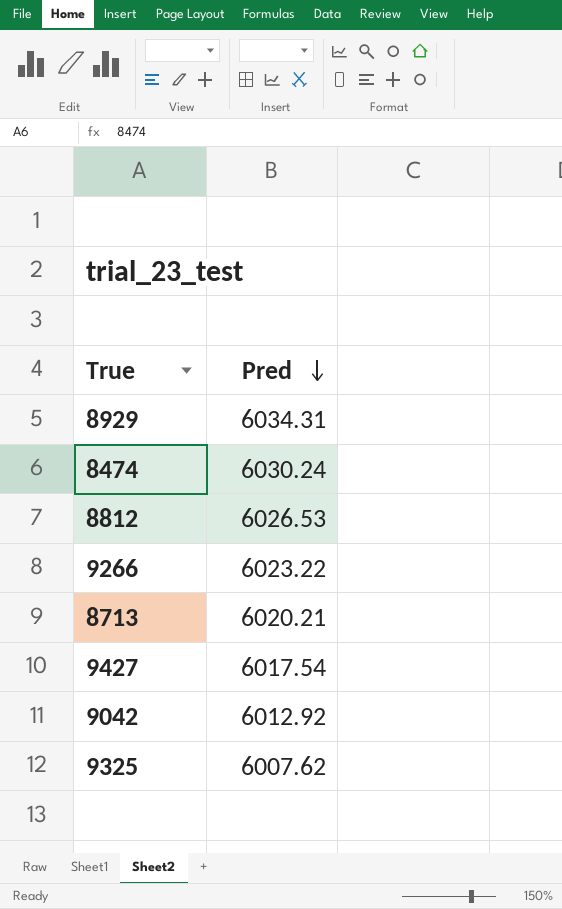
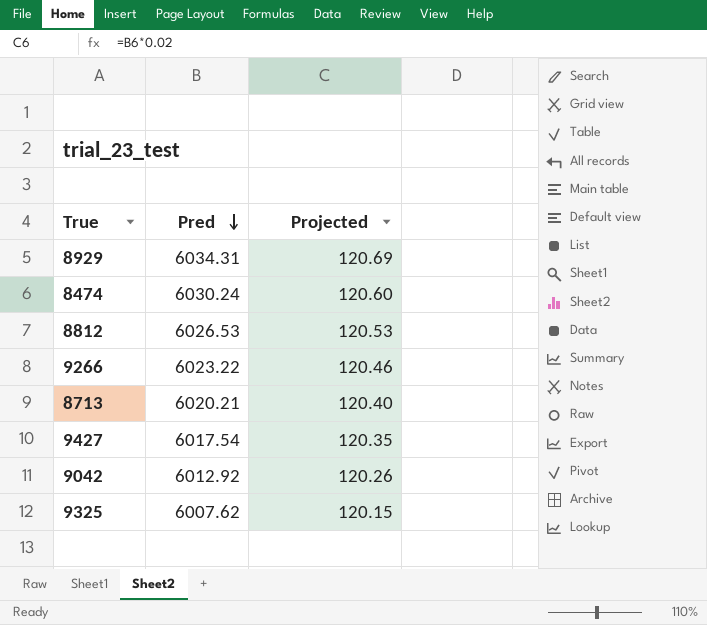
column Projected | formula: none -> [Pred] * 0.02

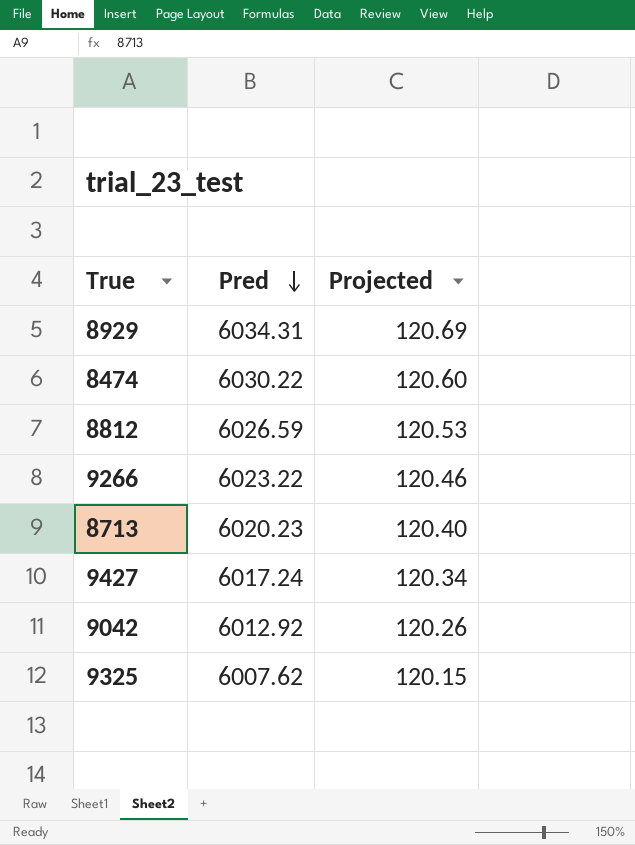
8474 | Pred: 6030.24 -> 6030.22
8812 | Pred: 6026.53 -> 6026.59
8713 | Pred: 6020.21 -> 6020.23
9427 | Pred: 6017.54 -> 6017.24
9427 | Projected: 120.35 -> 120.34

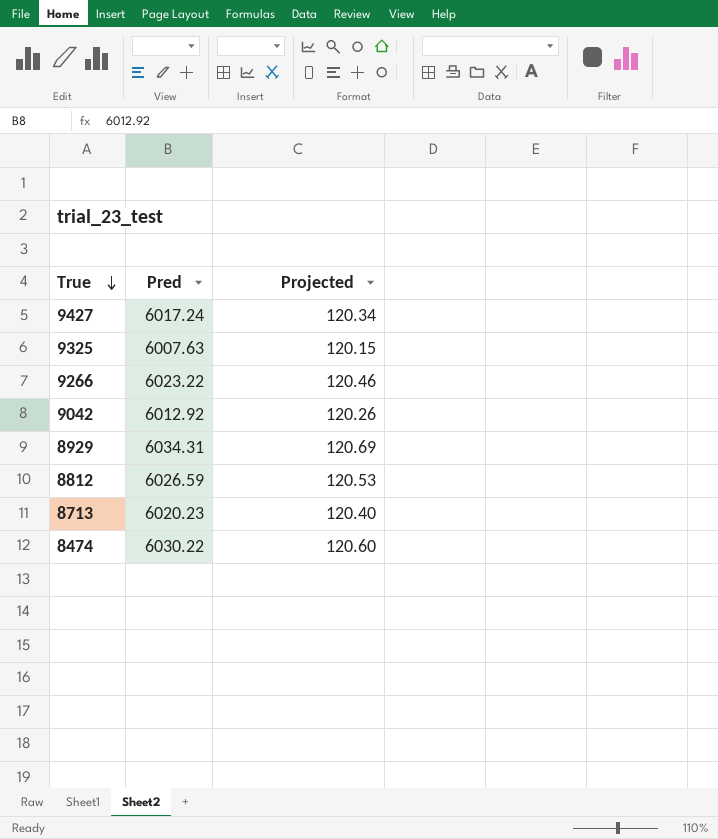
row order: Pred descending -> True descending
9325 | Pred: 6007.62 -> 6007.63

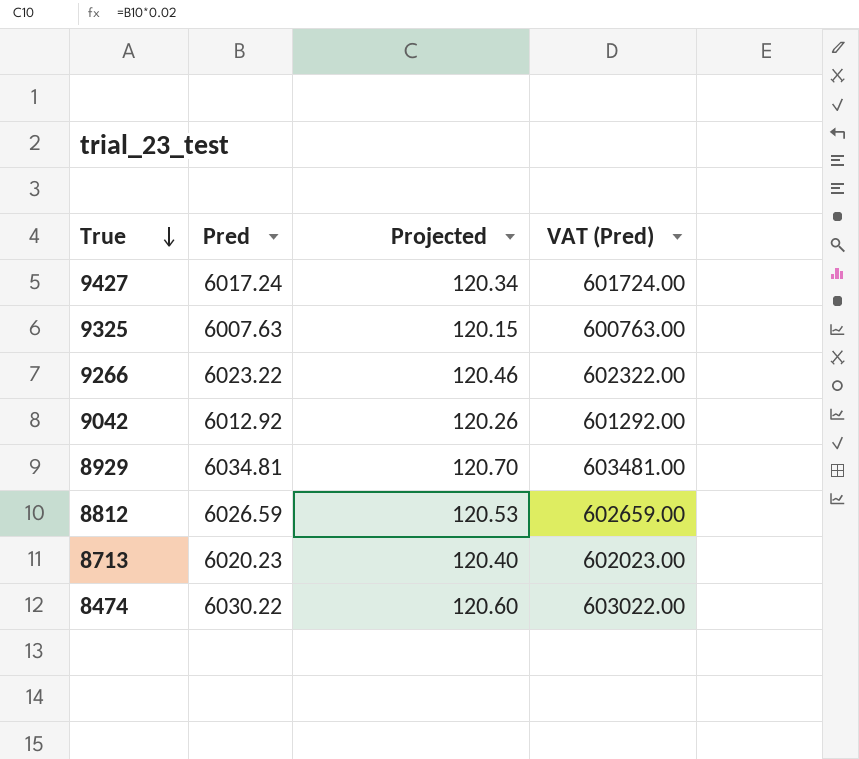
column VAT (Pred) | formula: none -> [Pred] * 100
8929 | Pred: 6034.31 -> 6034.81
8929 | Projected: 120.69 -> 120.70

